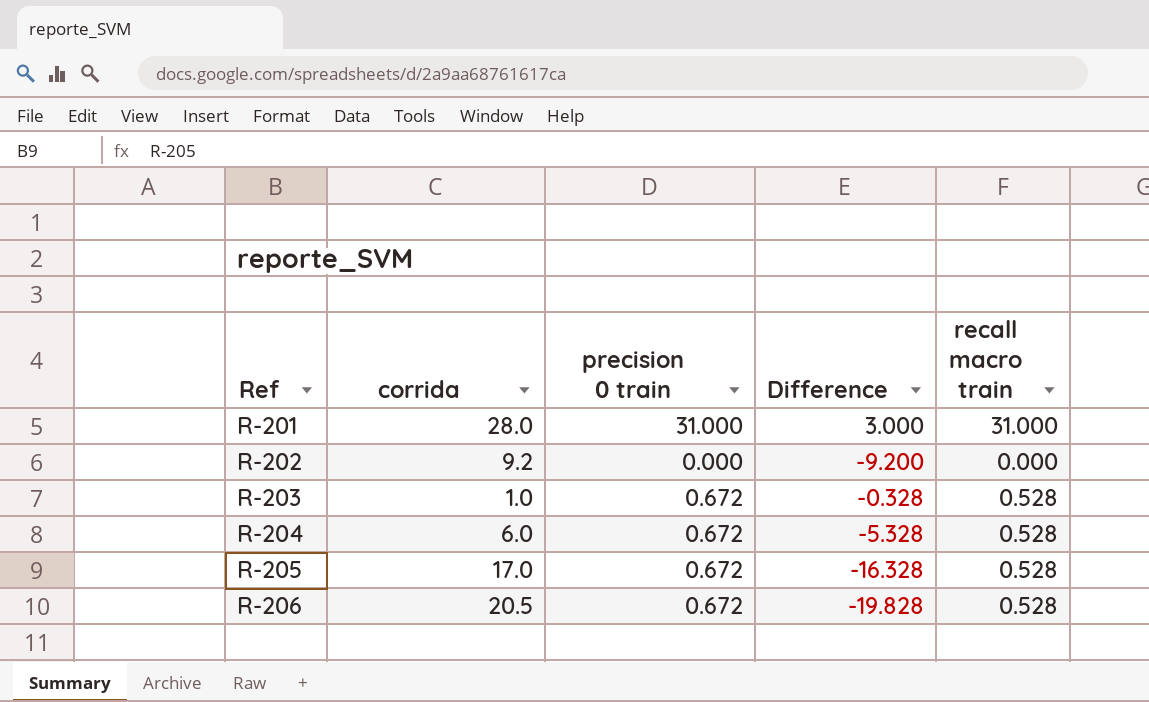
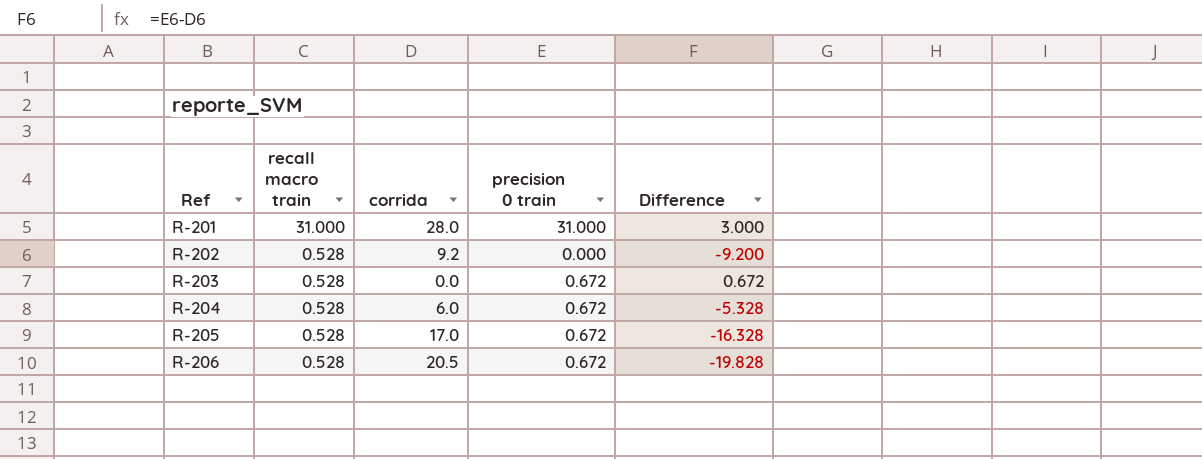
column recall macro train | position: 5 -> 2
R-202 | recall macro train: 0.000 -> 0.528
R-203 | corrida: 1.0 -> 0.0
R-203 | Difference: -0.328 -> 0.672

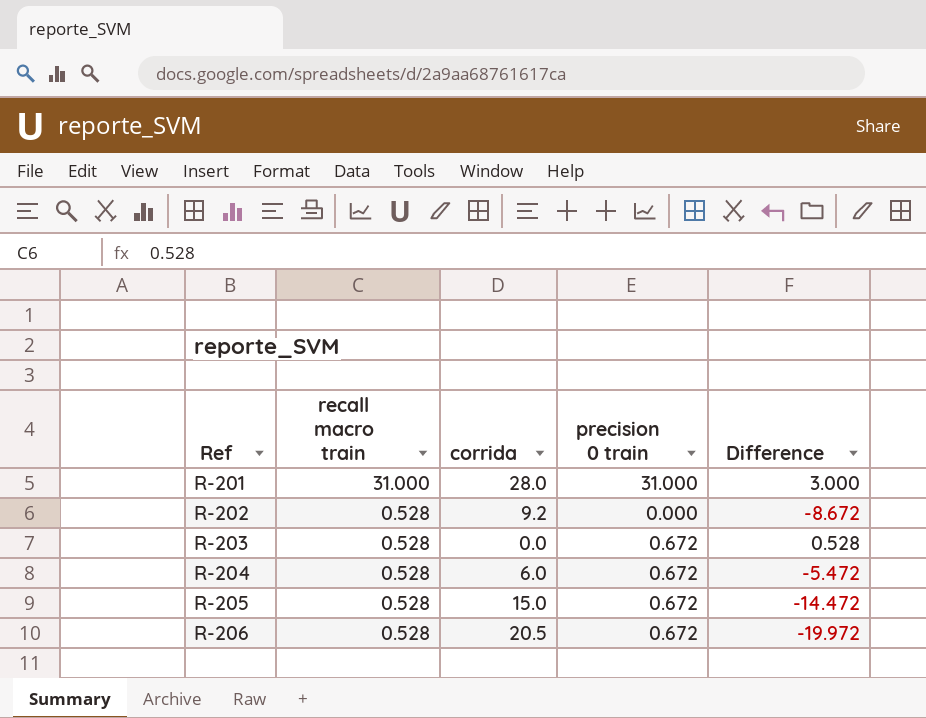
column Difference | formula: [precision 0 train] - [corrida] -> [recall macro train] - [corrida]
R-205 | corrida: 17.0 -> 15.0

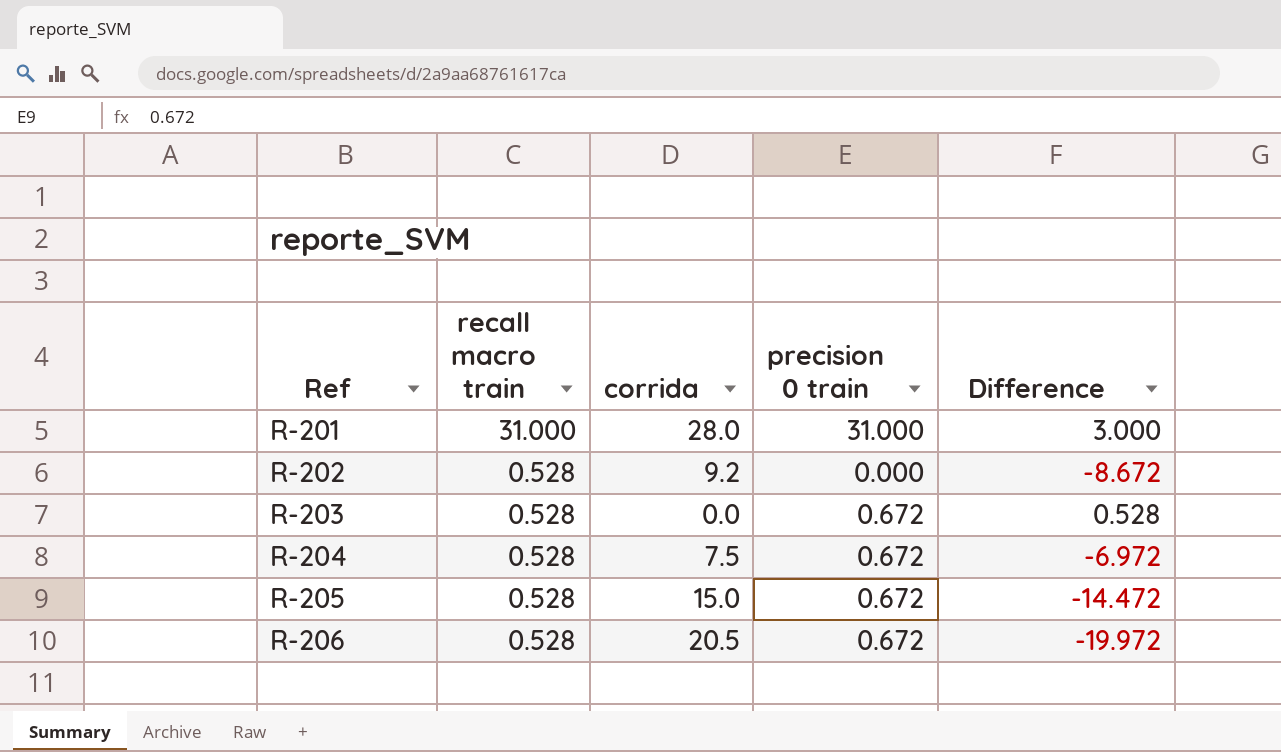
R-204 | corrida: 6.0 -> 7.5
R-204 | Difference: -5.472 -> -6.972

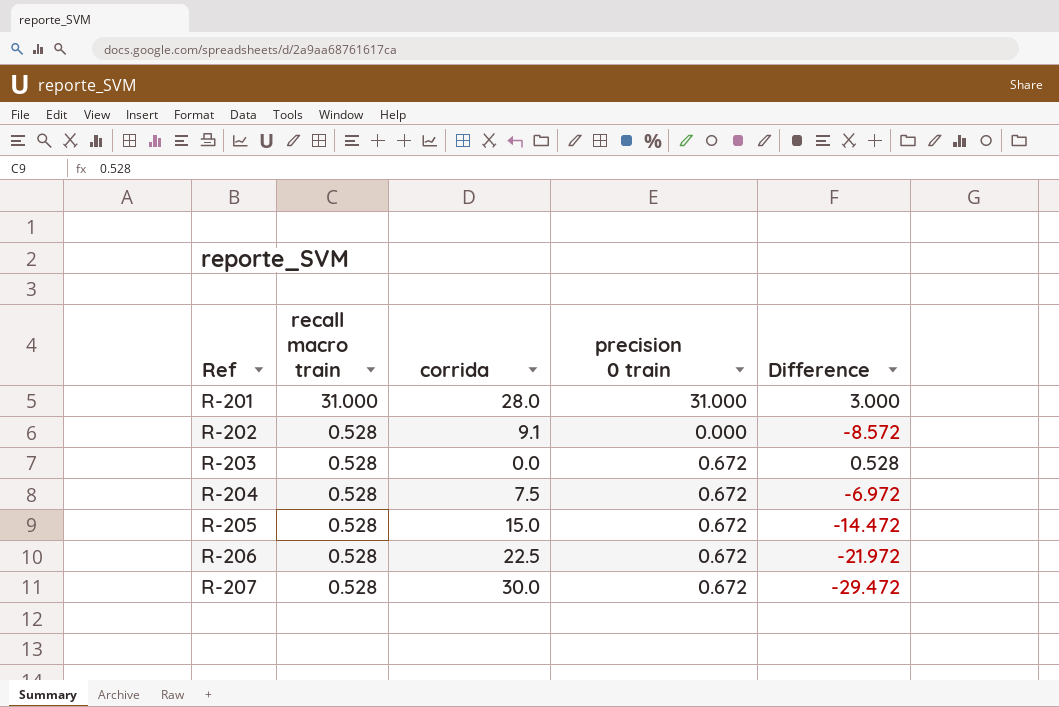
R-202 | corrida: 9.2 -> 9.1
R-202 | Difference: -8.672 -> -8.572
R-206 | corrida: 20.5 -> 22.5
R-206 | Difference: -19.972 -> -21.972
row R-207: none -> 0.528 | 30.0 | 0.672 | -29.472

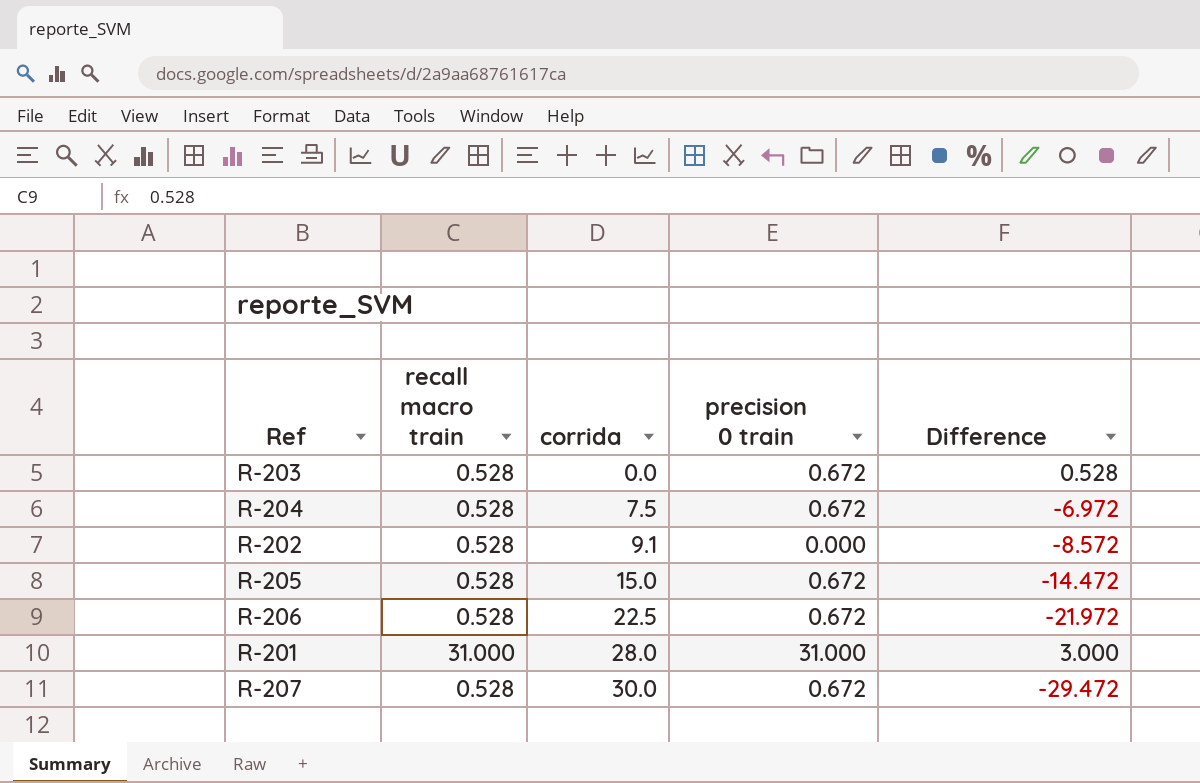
row order: Ref ascending -> corrida ascending

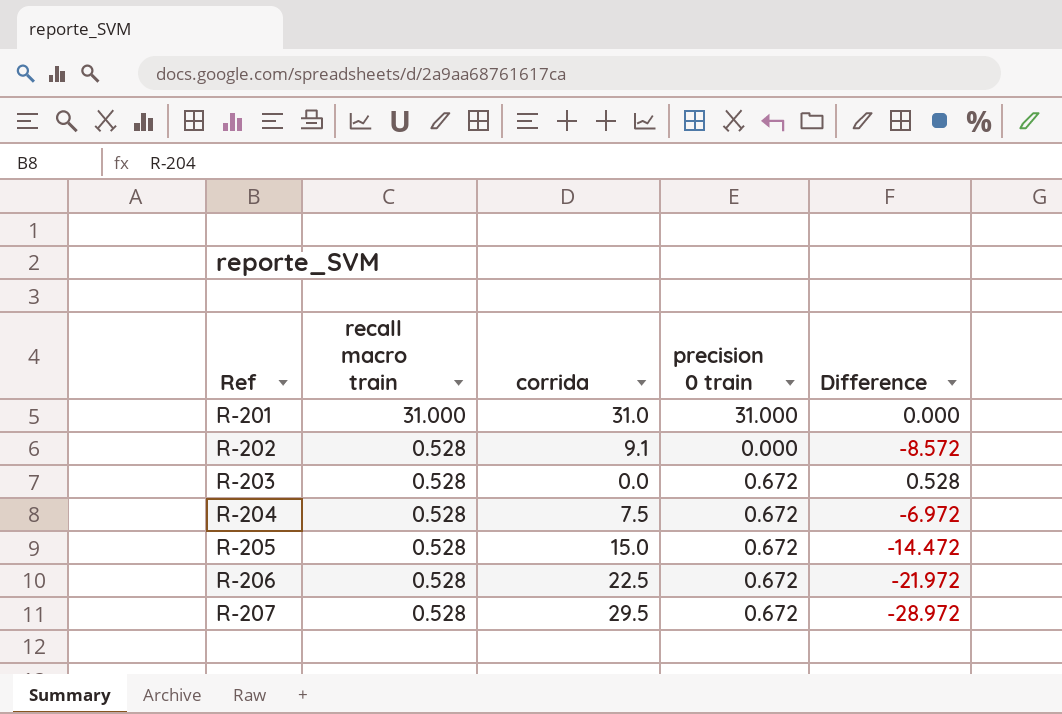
row order: corrida ascending -> Ref ascending
R-201 | corrida: 28.0 -> 31.0
R-201 | Difference: 3.000 -> 0.000
R-207 | corrida: 30.0 -> 29.5
R-207 | Difference: -29.472 -> -28.972

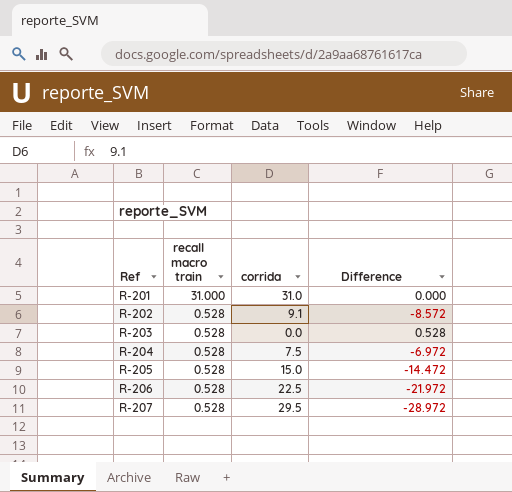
column precision 0 train | position: 4 -> none

